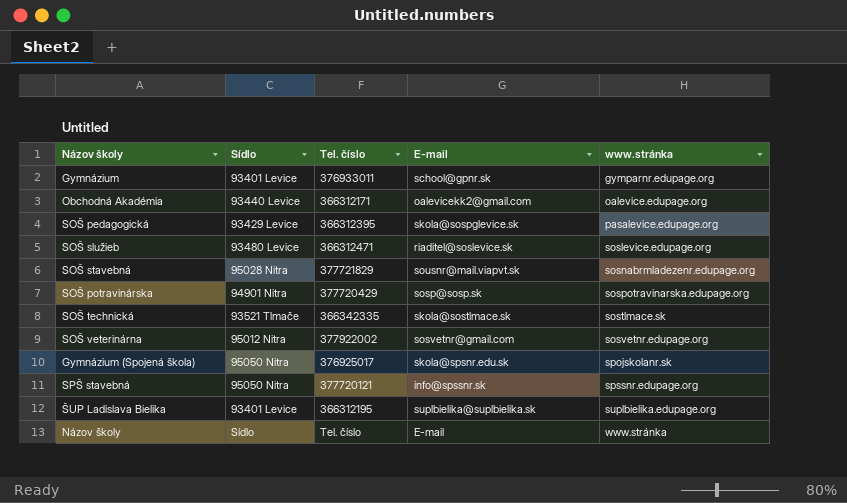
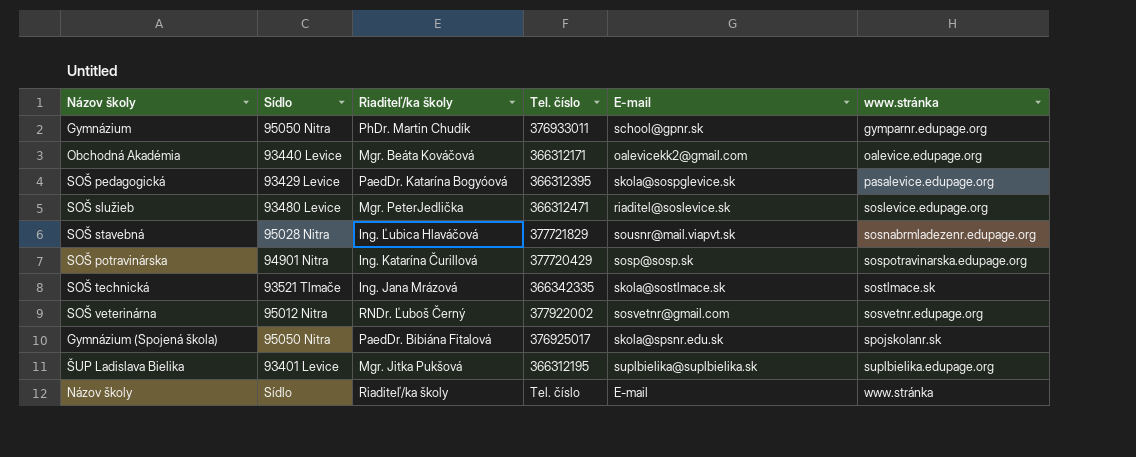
column Riaditeľ/ka školy | position: none -> 3
row SPŠ stavebná: 95050 Nitra | 377720121 | info@spssnr.sk | spssnr.edupage.org -> none
Gymnázium | Sídlo: 93401 Levice -> 95050 Nitra

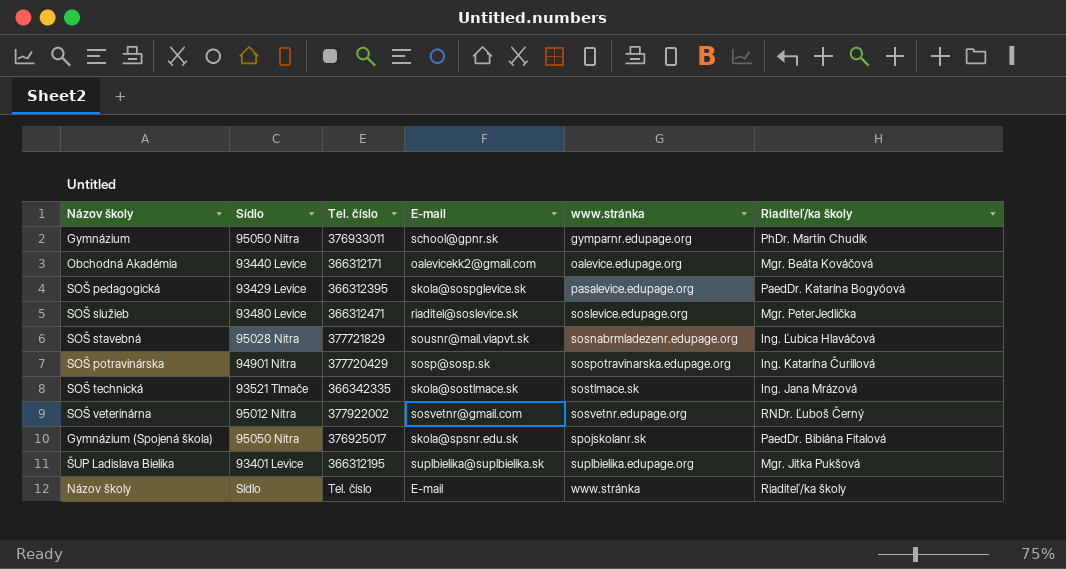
column Riaditeľ/ka školy | position: 3 -> 6

